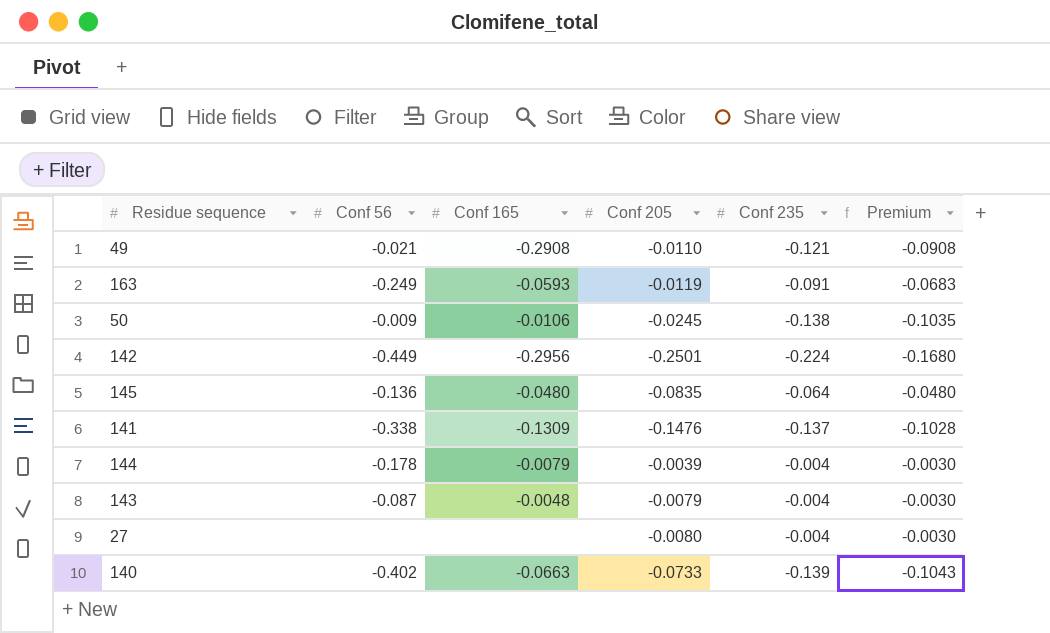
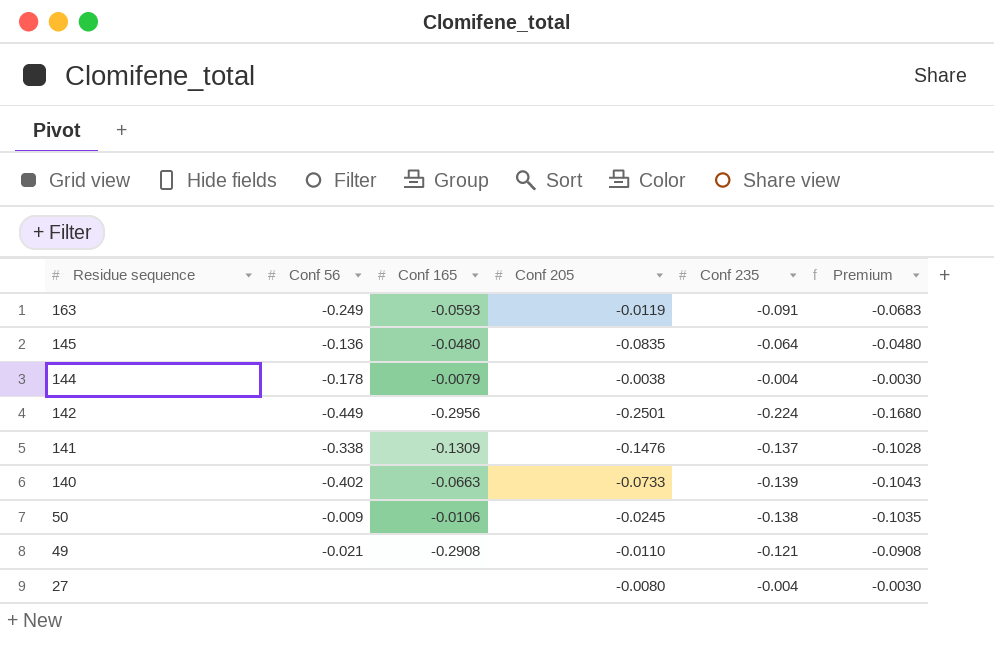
row order: none -> Residue sequence descending
row 143: -0.087 | -0.0048 | -0.0079 | -0.004 | -0.0030 -> none
144 | Conf 205: -0.0039 -> -0.0038

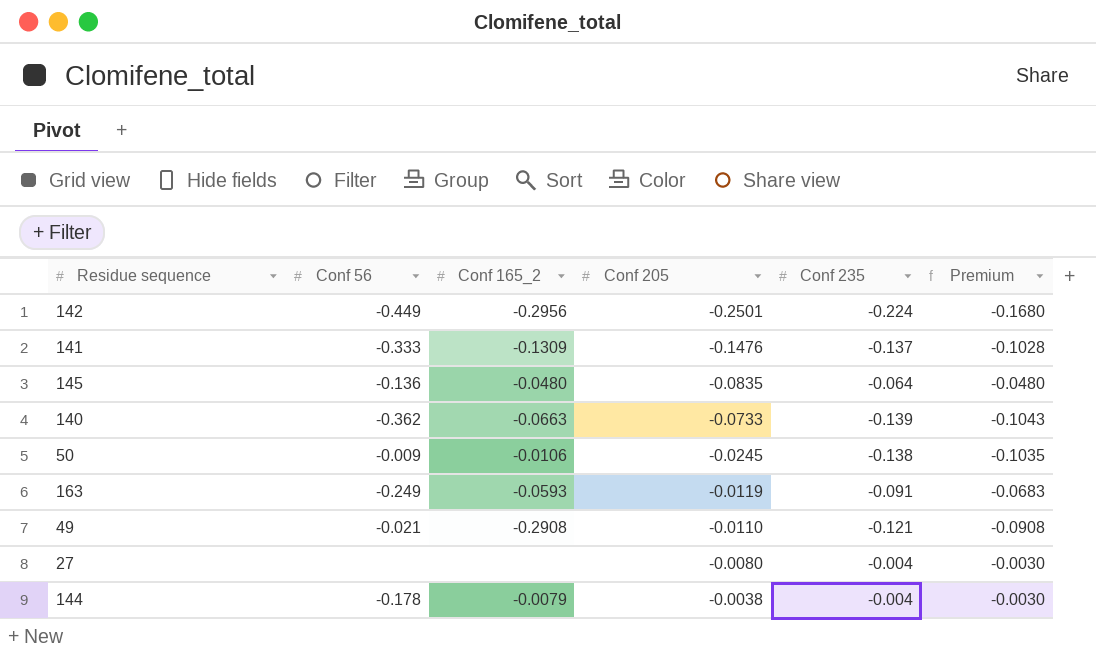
row order: Residue sequence descending -> Conf 205 ascending
column name: Conf 165 -> Conf 165_2
141 | Conf 56: -0.338 -> -0.333
140 | Conf 56: -0.402 -> -0.362

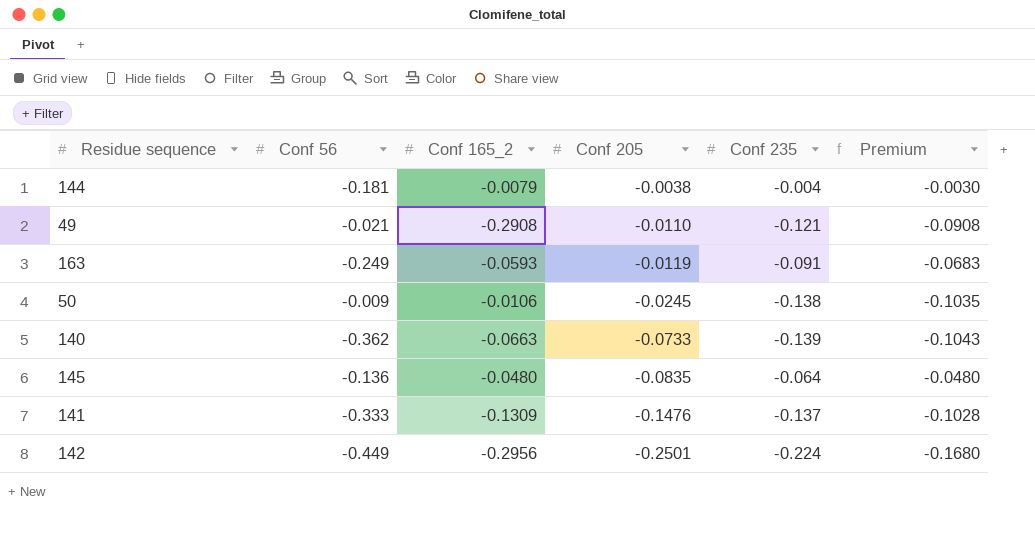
row order: Conf 205 ascending -> Conf 205 descending
row 27: none | none | -0.0080 | -0.004 | -0.0030 -> none
144 | Conf 56: -0.178 -> -0.181

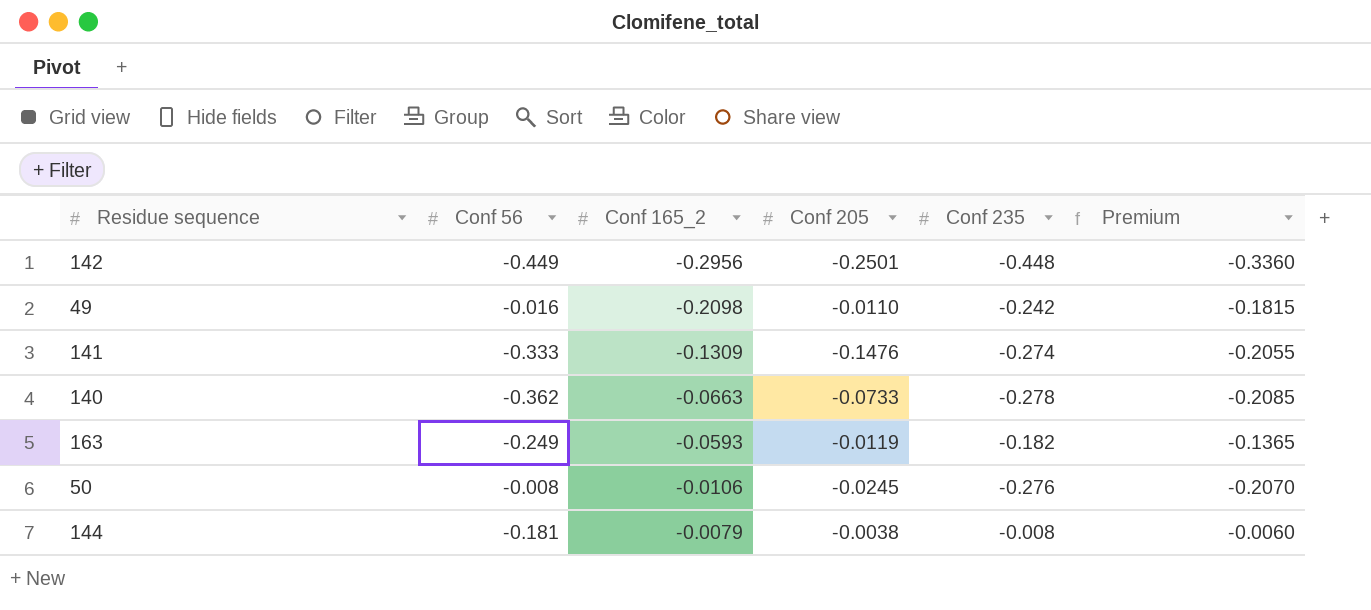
row order: Conf 205 descending -> Conf 165_2 ascending
row 145: -0.136 | -0.0480 | -0.0835 | -0.064 | -0.0480 -> none
142 | Conf 235: -0.224 -> -0.448
142 | Premium: -0.1680 -> -0.3360
49 | Conf 56: -0.021 -> -0.016
49 | Conf 165_2: -0.2908 -> -0.2098
49 | Conf 235: -0.121 -> -0.242
49 | Premium: -0.0908 -> -0.1815
141 | Conf 235: -0.137 -> -0.274
141 | Premium: -0.1028 -> -0.2055
140 | Conf 235: -0.139 -> -0.278
140 | Premium: -0.1043 -> -0.2085
163 | Conf 235: -0.091 -> -0.182
163 | Premium: -0.0683 -> -0.1365
50 | Conf 56: -0.009 -> -0.008
50 | Conf 235: -0.138 -> -0.276
50 | Premium: -0.1035 -> -0.2070
144 | Conf 235: -0.004 -> -0.008
144 | Premium: -0.0030 -> -0.0060

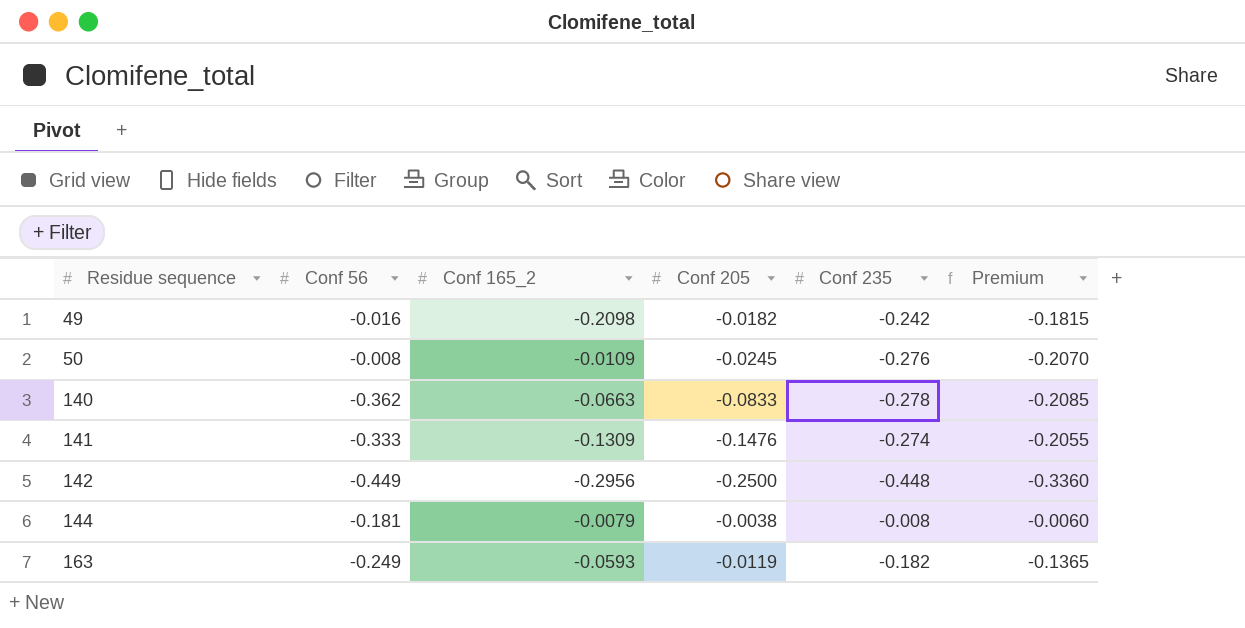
row order: Conf 165_2 ascending -> Residue sequence ascending
49 | Conf 205: -0.0110 -> -0.0182
50 | Conf 165_2: -0.0106 -> -0.0109
140 | Conf 205: -0.0733 -> -0.0833
142 | Conf 205: -0.2501 -> -0.2500

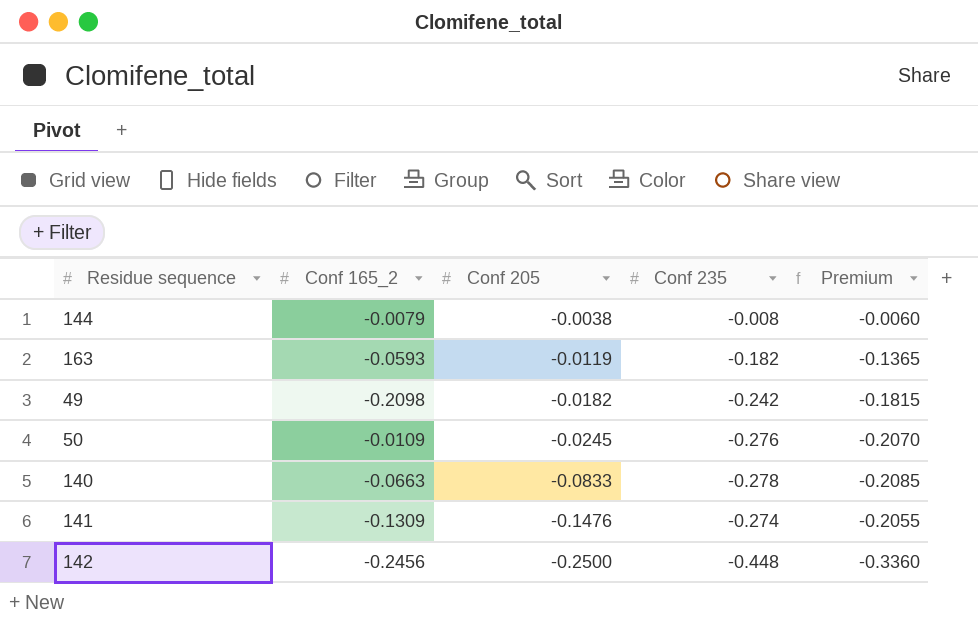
row order: Residue sequence ascending -> Conf 205 descending
column Conf 56 | position: 2 -> none
142 | Conf 165_2: -0.2956 -> -0.2456

